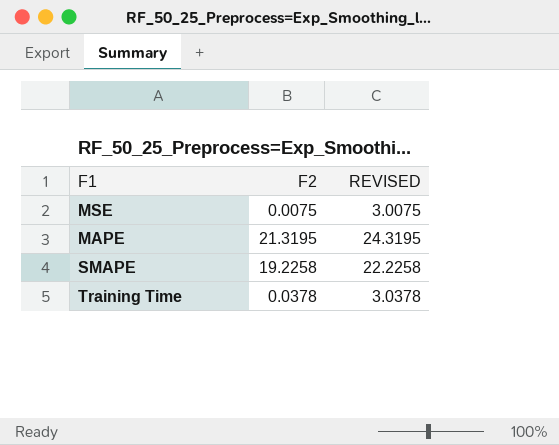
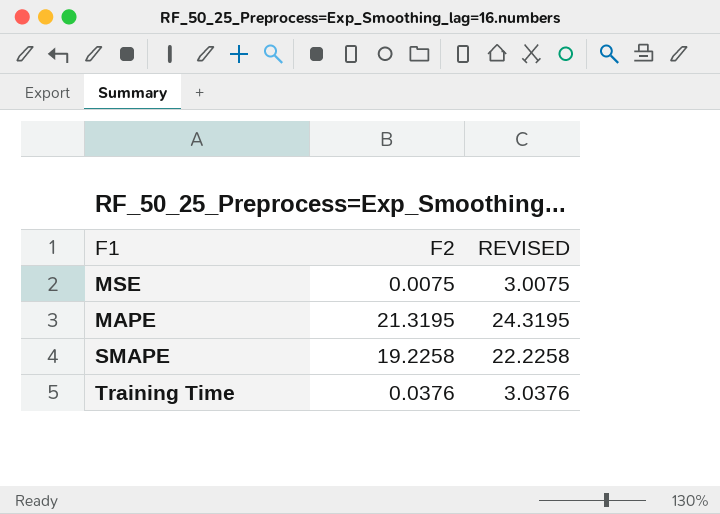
Training Time | F2: 0.0378 -> 0.0376
Training Time | REVISED: 3.0378 -> 3.0376

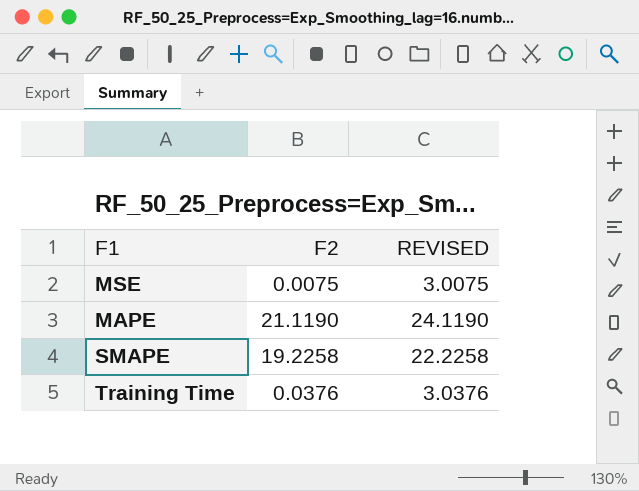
MAPE | F2: 21.3195 -> 21.1190
MAPE | REVISED: 24.3195 -> 24.1190

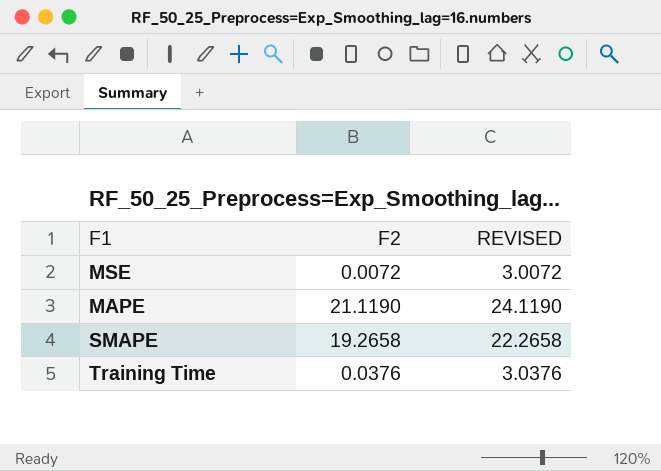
MSE | F2: 0.0075 -> 0.0072
MSE | REVISED: 3.0075 -> 3.0072
SMAPE | F2: 19.2258 -> 19.2658
SMAPE | REVISED: 22.2258 -> 22.2658

